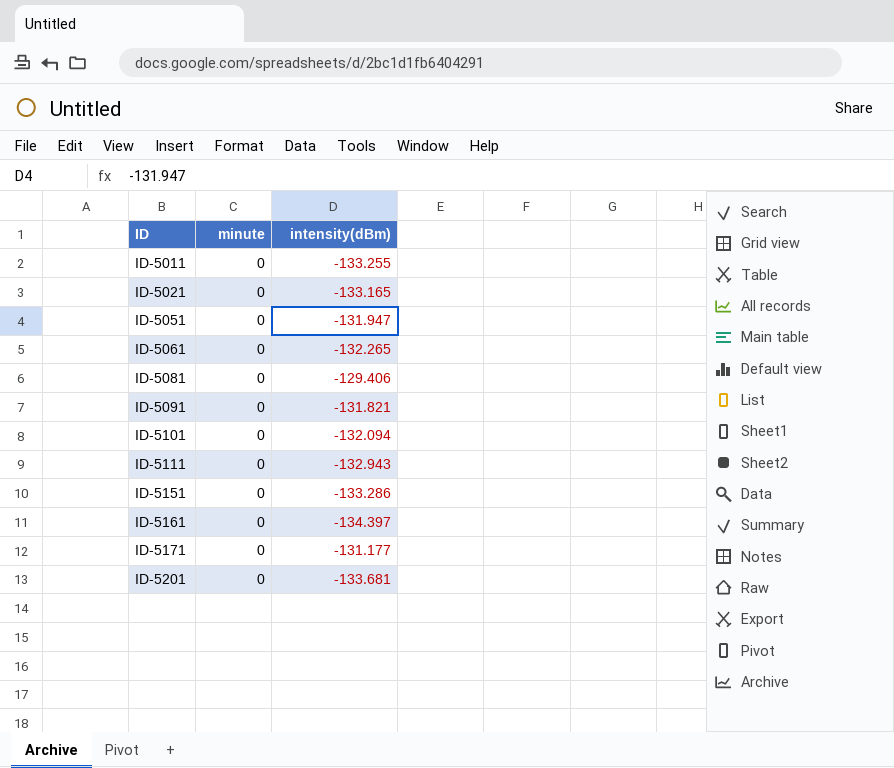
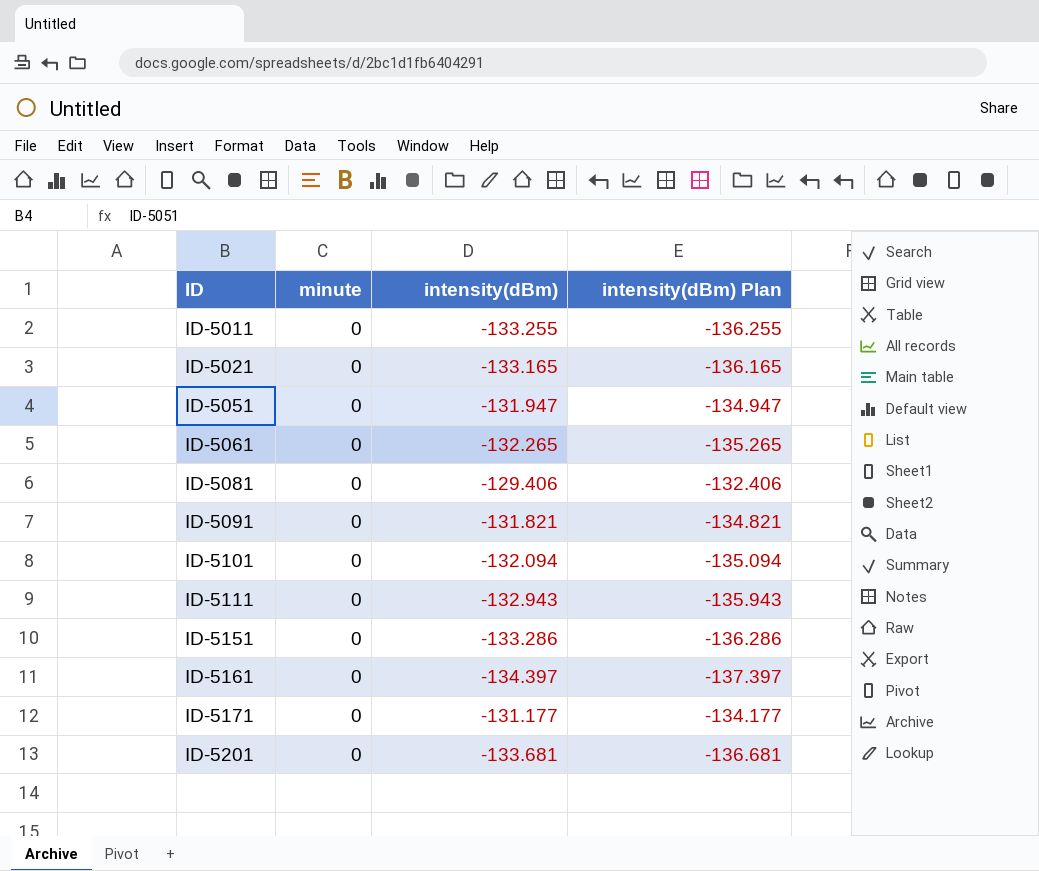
column intensity(dBm) Plan | formula: none -> [intensity(dBm)] - 3

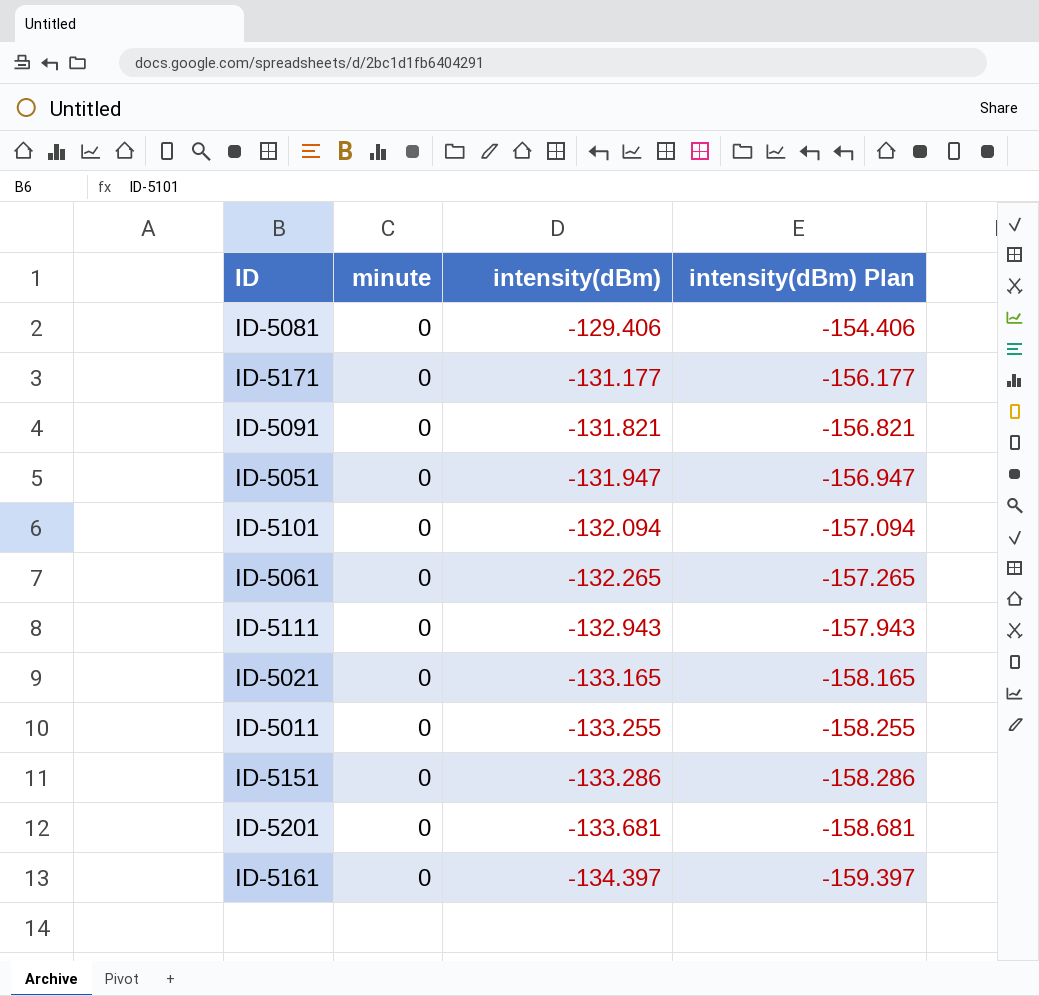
row order: ID ascending -> intensity(dBm) descending
column intensity(dBm) Plan | formula: [intensity(dBm)] - 3 -> [intensity(dBm)] - 25

